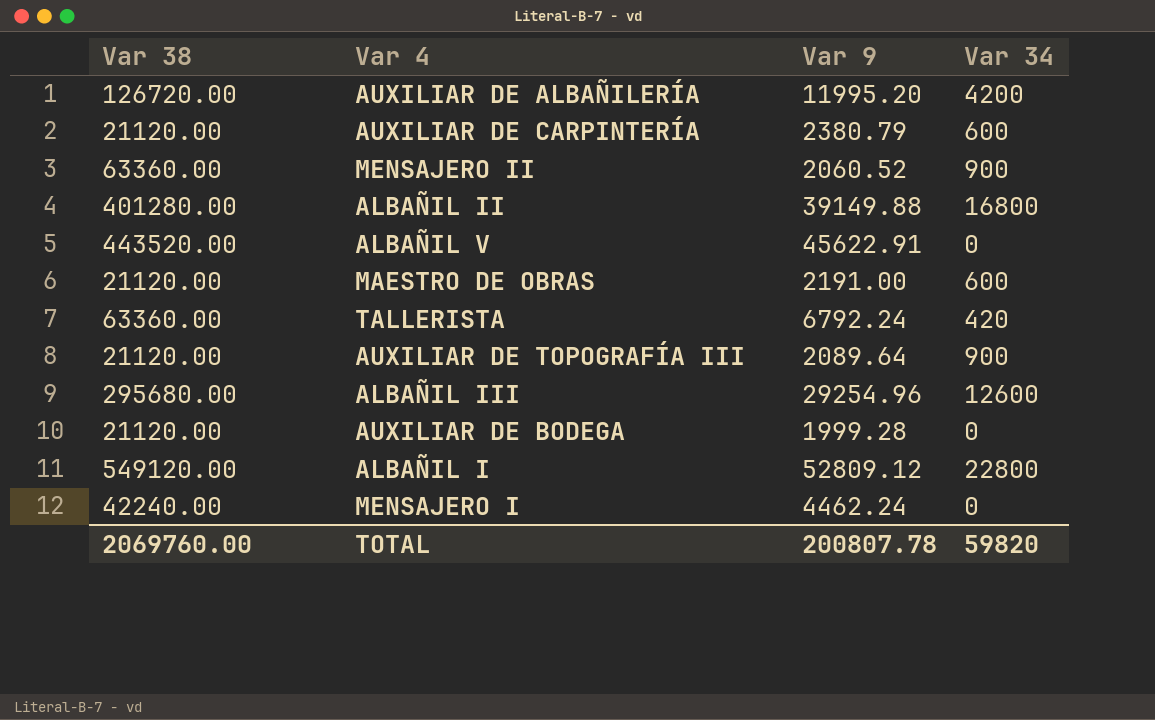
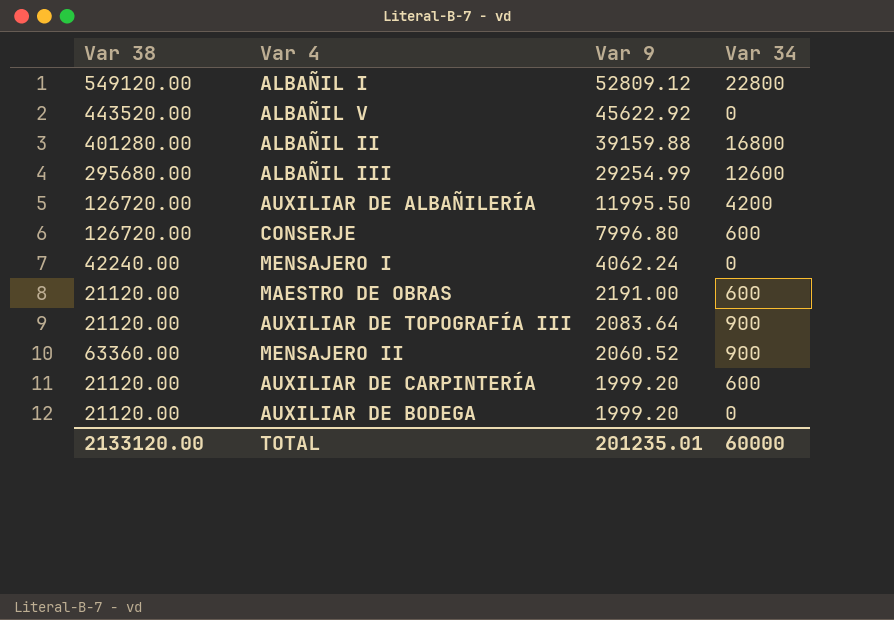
row order: none -> Var 9 descending
row TALLERISTA: 63360.00 | 6792.24 | 420 -> none
ALBAÑIL V | Var 9: 45622.91 -> 45622.92
ALBAÑIL II | Var 9: 39149.88 -> 39159.88
ALBAÑIL III | Var 9: 29254.96 -> 29254.99
AUXILIAR DE ALBAÑILERÍA | Var 9: 11995.20 -> 11995.50
row CONSERJE: none -> 126720.00 | 7996.80 | 600
MENSAJERO I | Var 9: 4462.24 -> 4062.24
AUXILIAR DE TOPOGRAFÍA III | Var 9: 2089.64 -> 2083.64
AUXILIAR DE CARPINTERÍA | Var 9: 2380.79 -> 1999.20
AUXILIAR DE BODEGA | Var 9: 1999.28 -> 1999.20
TOTAL | Var 38: 2069760.00 -> 2133120.00
TOTAL | Var 9: 200807.78 -> 201235.01
TOTAL | Var 34: 59820 -> 60000

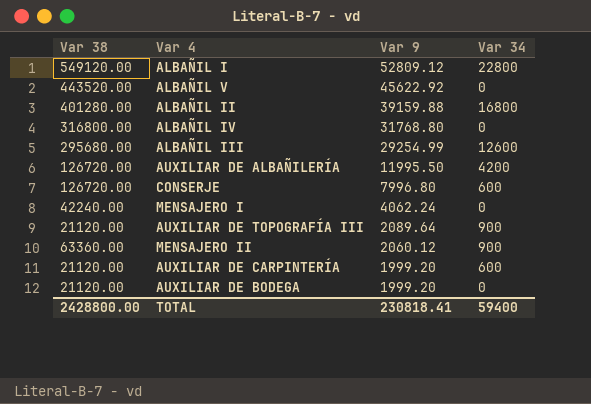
row MAESTRO DE OBRAS: 21120.00 | 2191.00 | 600 -> none
row ALBAÑIL IV: none -> 316800.00 | 31768.80 | 0
AUXILIAR DE TOPOGRAFÍA III | Var 9: 2083.64 -> 2089.64
MENSAJERO II | Var 9: 2060.52 -> 2060.12
TOTAL | Var 38: 2133120.00 -> 2428800.00
TOTAL | Var 9: 201235.01 -> 230818.41
TOTAL | Var 34: 60000 -> 59400

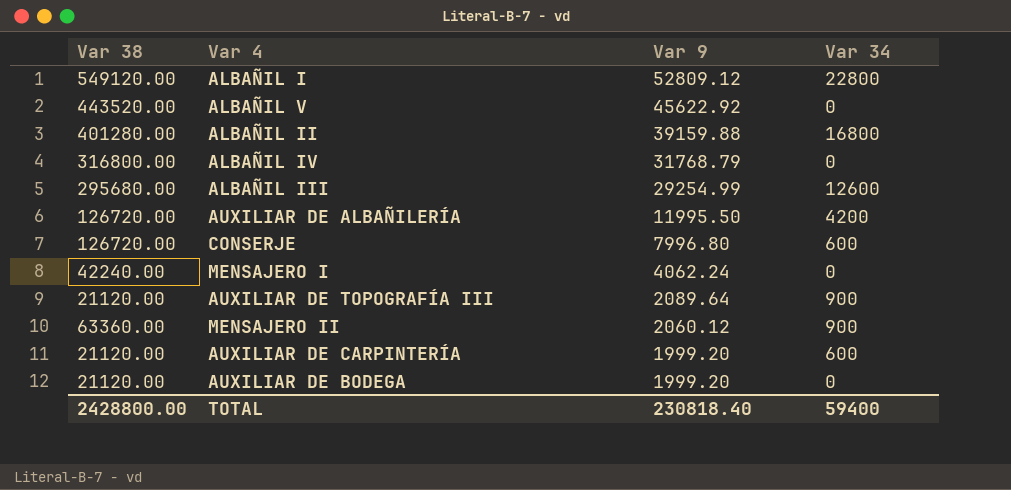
ALBAÑIL IV | Var 9: 31768.80 -> 31768.79
TOTAL | Var 9: 230818.41 -> 230818.40

